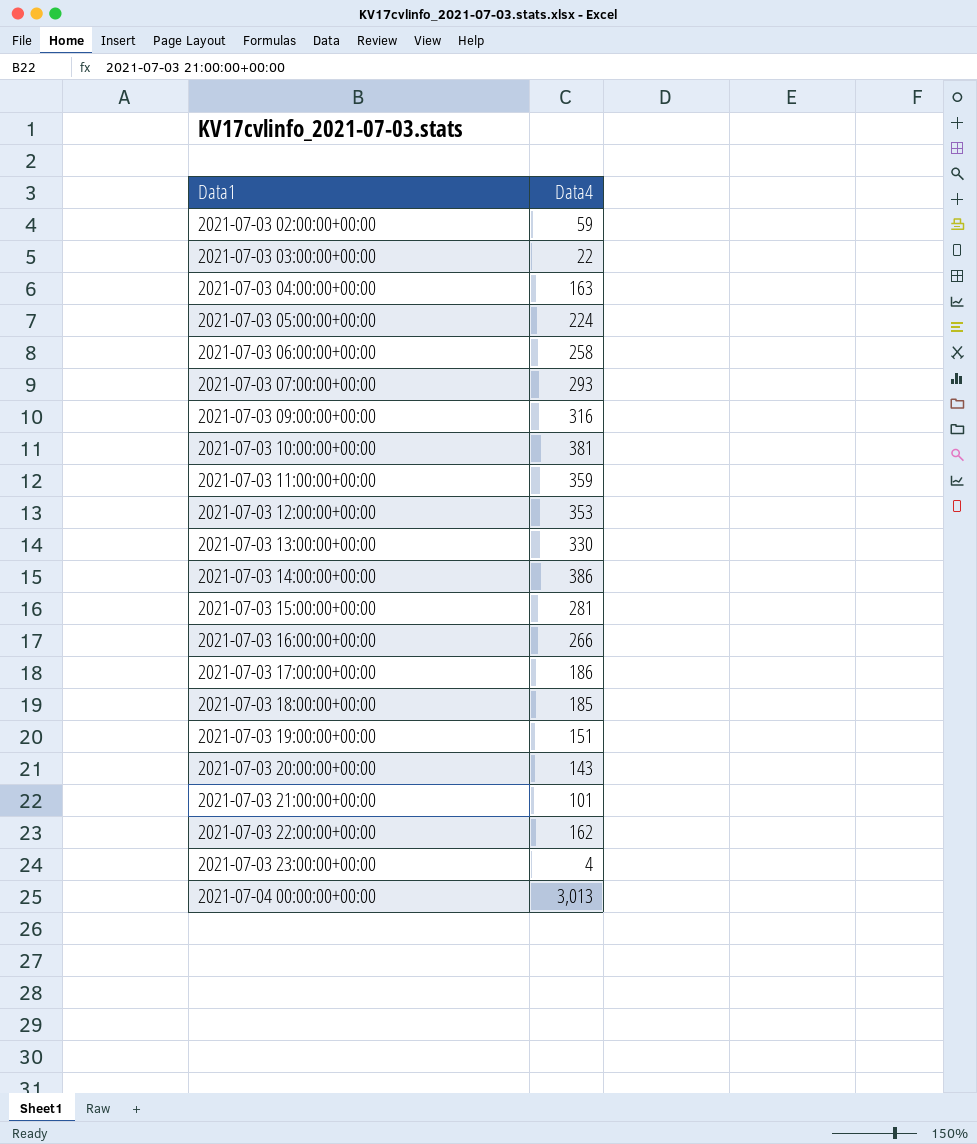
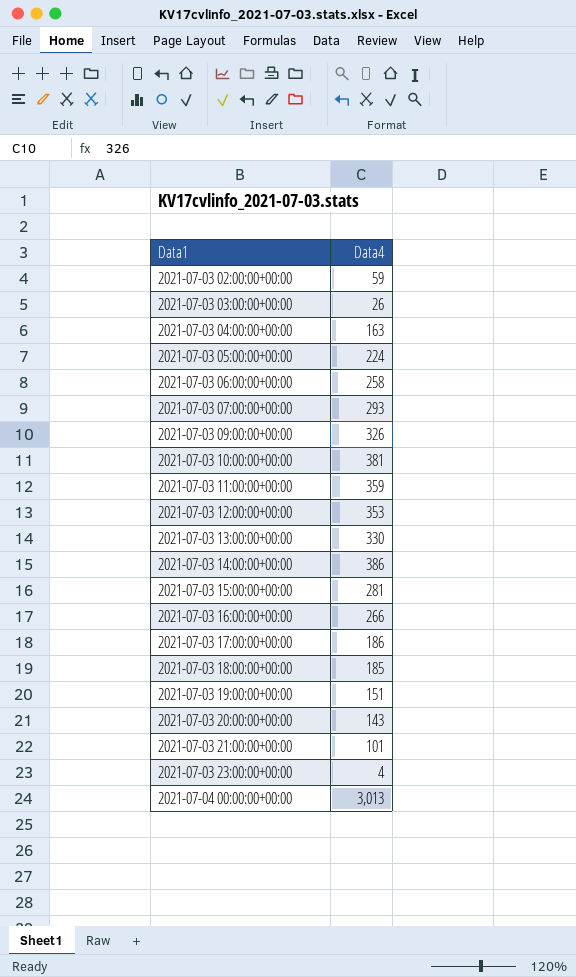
row 2021-07-03 22:00:00+00:00: 162 -> none
2021-07-03 03:00:00+00:00 | Data4: 22 -> 26
2021-07-03 09:00:00+00:00 | Data4: 316 -> 326

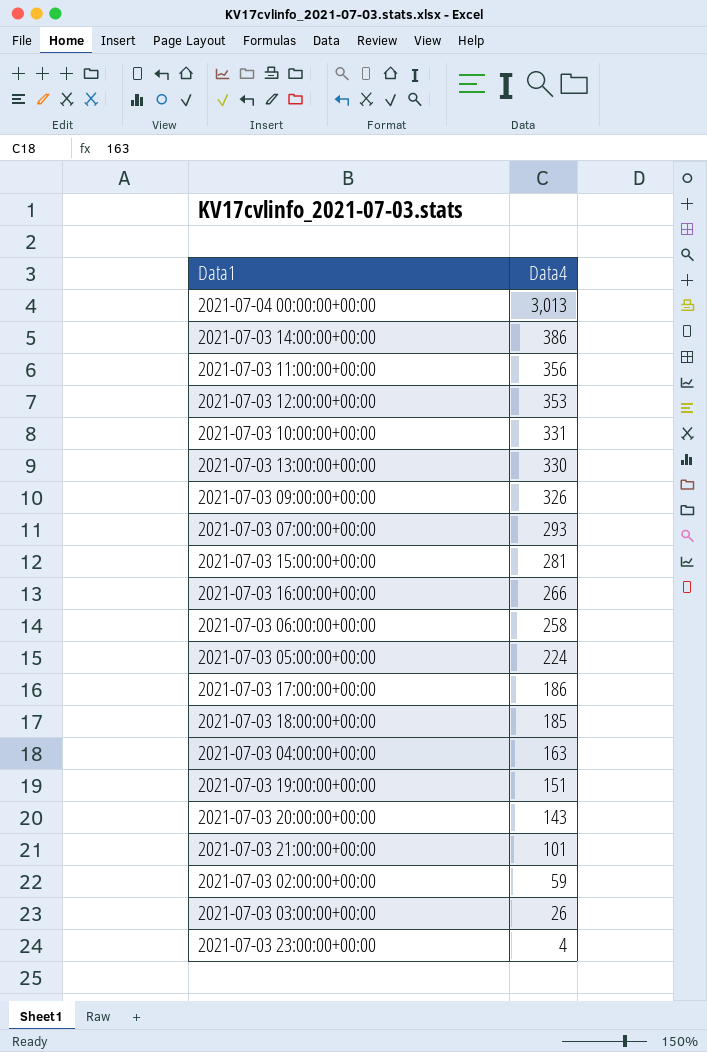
row order: Data1 ascending -> Data4 descending
2021-07-03 11:00:00+00:00 | Data4: 359 -> 356
2021-07-03 10:00:00+00:00 | Data4: 381 -> 331

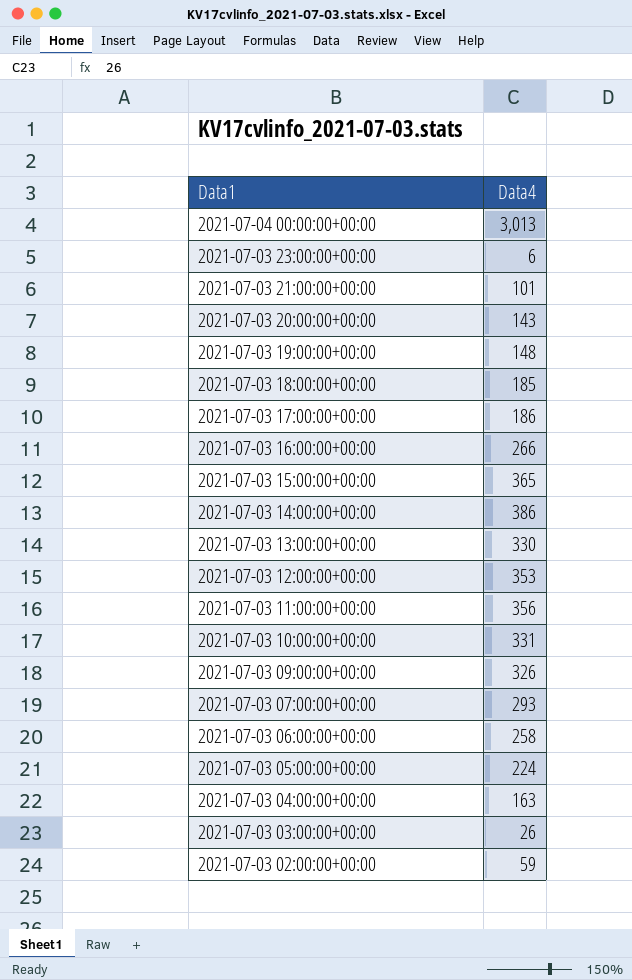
row order: Data4 descending -> Data1 descending
2021-07-03 23:00:00+00:00 | Data4: 4 -> 6
2021-07-03 19:00:00+00:00 | Data4: 151 -> 148
2021-07-03 15:00:00+00:00 | Data4: 281 -> 365

